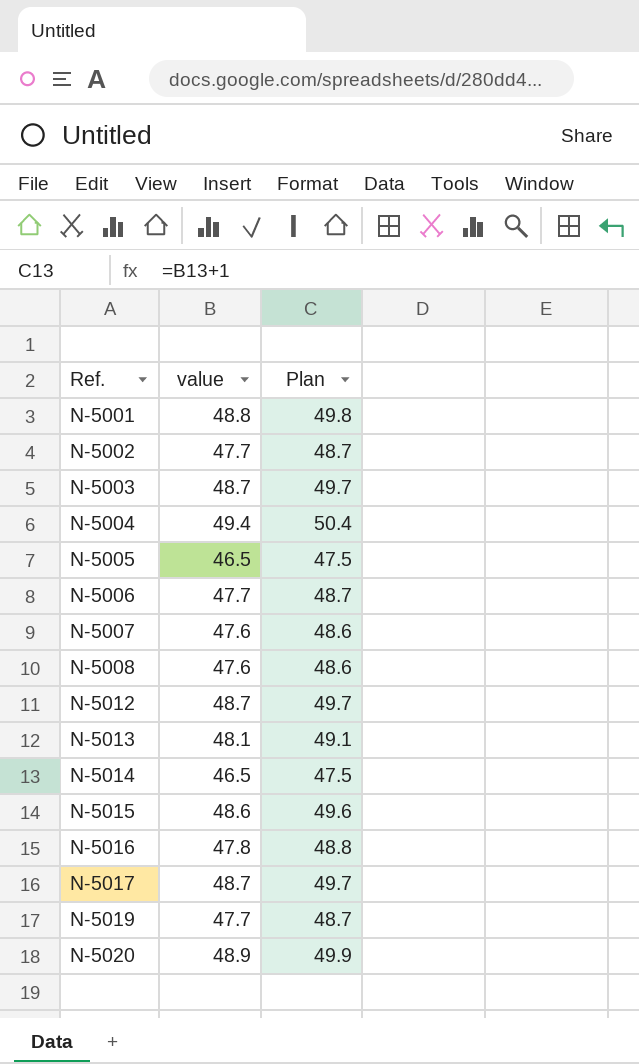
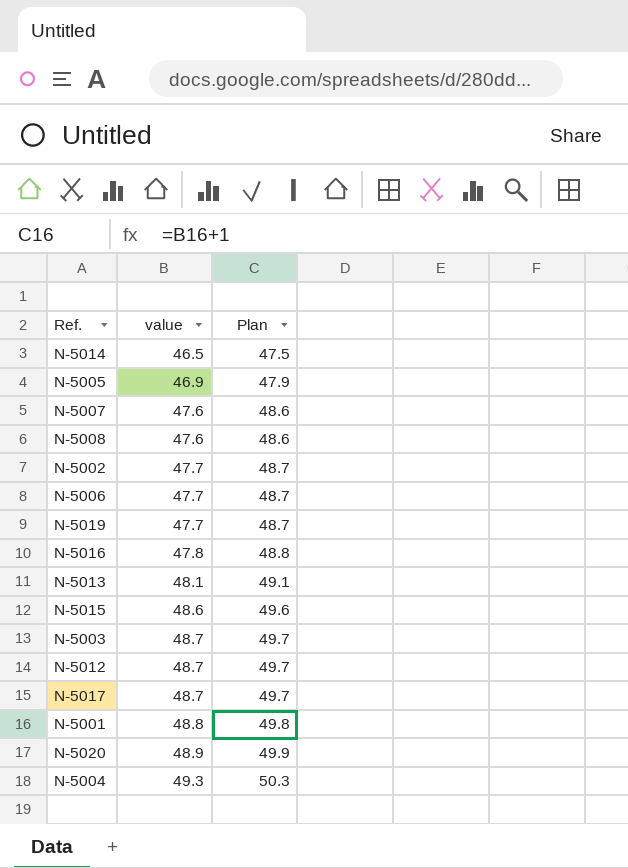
row order: Ref. ascending -> value ascending
N-5005 | value: 46.5 -> 46.9
N-5005 | Plan: 47.5 -> 47.9
N-5004 | value: 49.4 -> 49.3
N-5004 | Plan: 50.4 -> 50.3

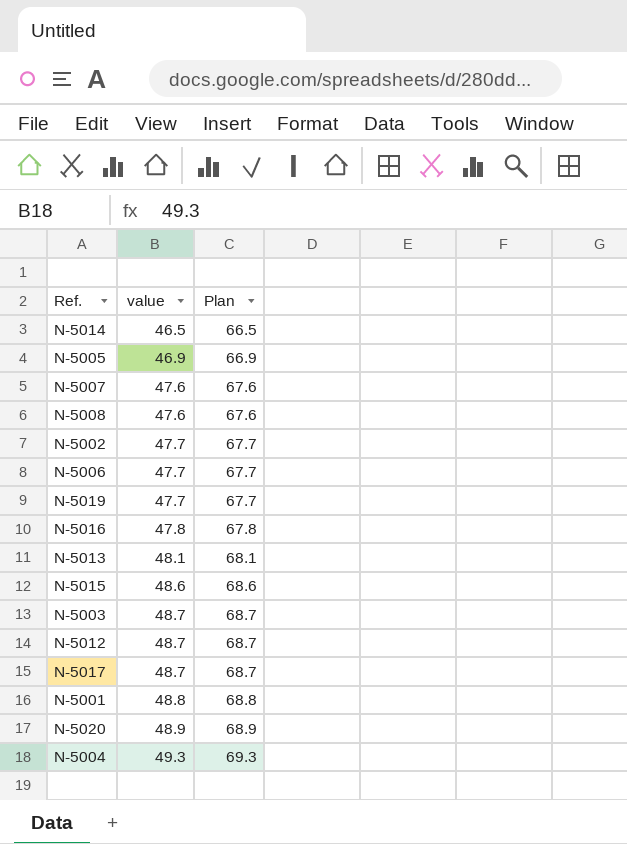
column Plan | formula: [value] + 1 -> [value] + 20

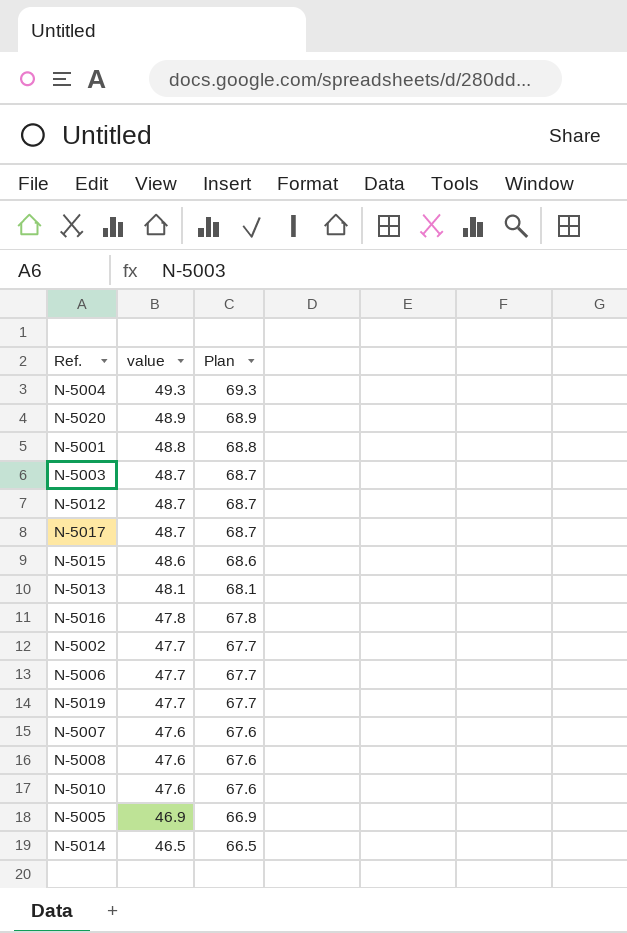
row order: value ascending -> value descending
row N-5010: none -> 47.6 | 67.6

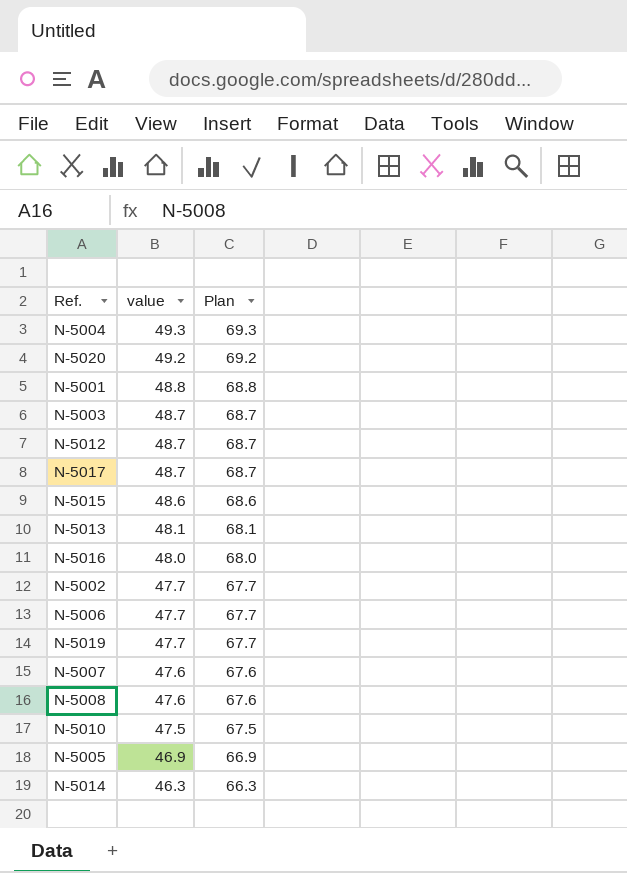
N-5020 | value: 48.9 -> 49.2
N-5020 | Plan: 68.9 -> 69.2
N-5016 | value: 47.8 -> 48.0
N-5016 | Plan: 67.8 -> 68.0
N-5010 | value: 47.6 -> 47.5
N-5010 | Plan: 67.6 -> 67.5
N-5014 | value: 46.5 -> 46.3
N-5014 | Plan: 66.5 -> 66.3

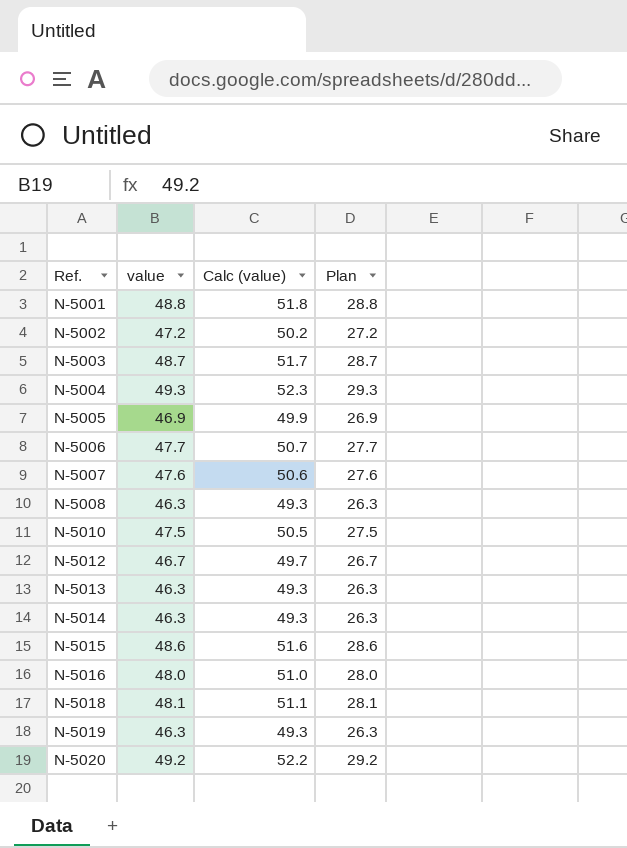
row order: value descending -> Ref. ascending
column Calc (value) | formula: none -> [value] + 3
column Plan | formula: [value] + 20 -> [value] - 20
row N-5017: 48.7 | 68.7 -> none
N-5002 | value: 47.7 -> 47.2
N-5008 | value: 47.6 -> 46.3
N-5012 | value: 48.7 -> 46.7
N-5013 | value: 48.1 -> 46.3
row N-5018: none -> 48.1 | 51.1 | 28.1
N-5019 | value: 47.7 -> 46.3

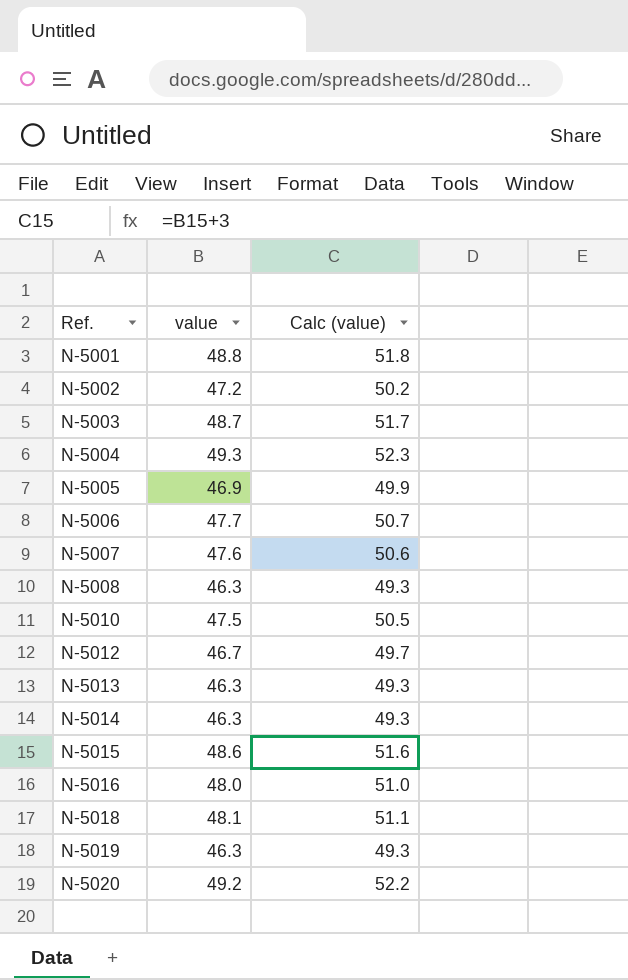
column Plan | formula: [value] - 20 -> none

